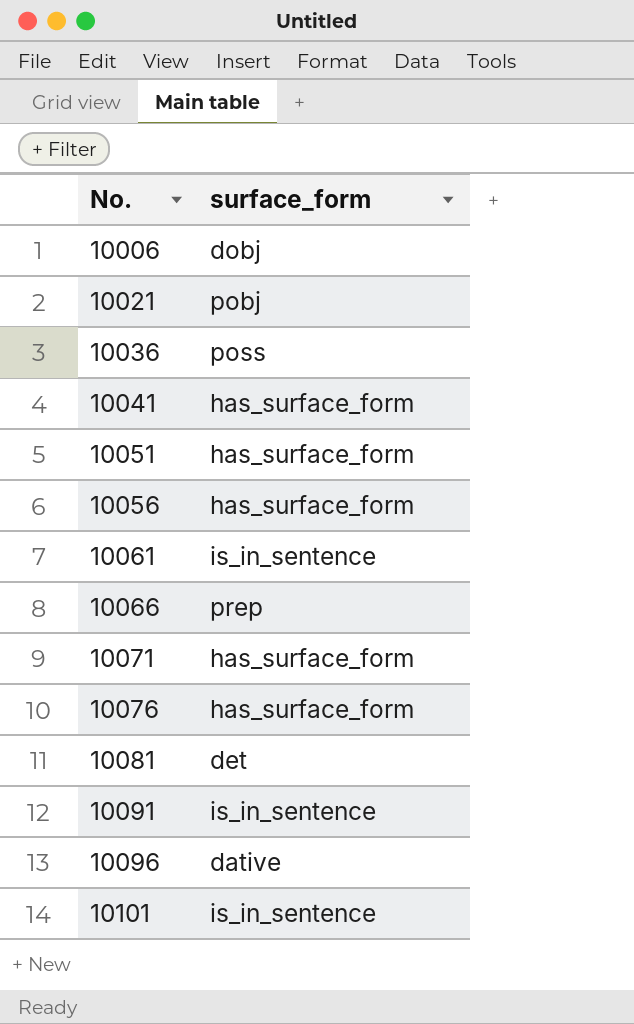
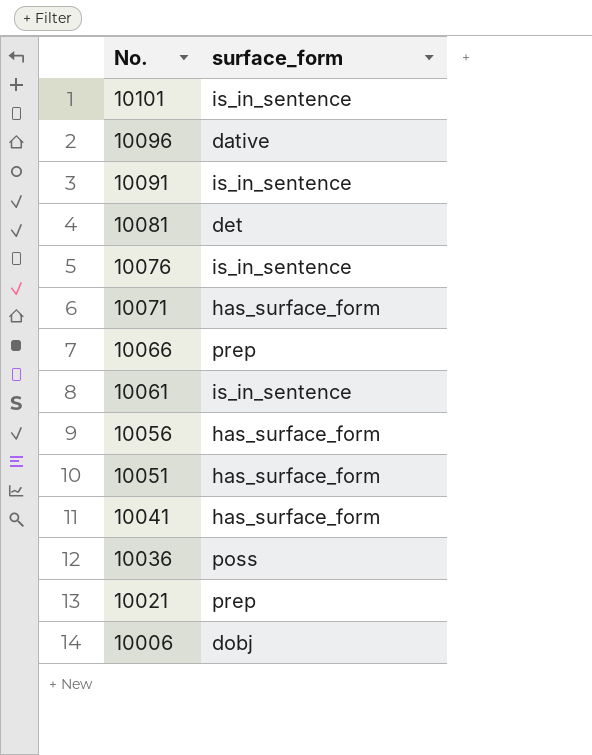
row order: No. ascending -> No. descending
10076 | surface_form: has_surface_form -> is_in_sentence
10021 | surface_form: pobj -> prep

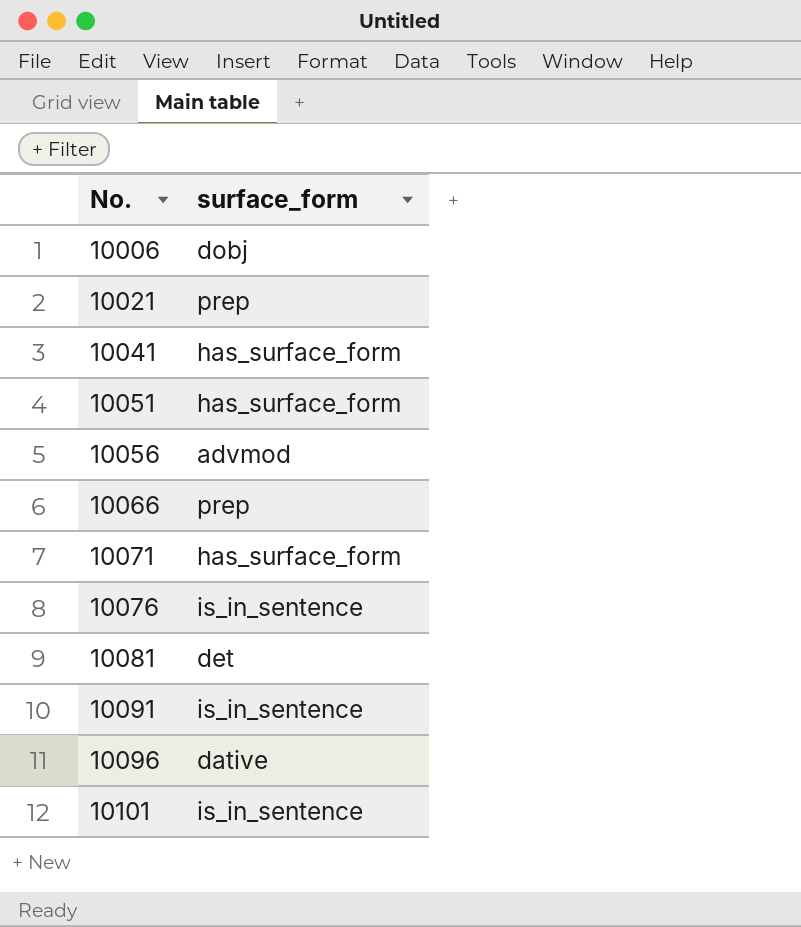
row order: No. descending -> No. ascending
row 10061: is_in_sentence -> none
row 10036: poss -> none
10056 | surface_form: has_surface_form -> advmod

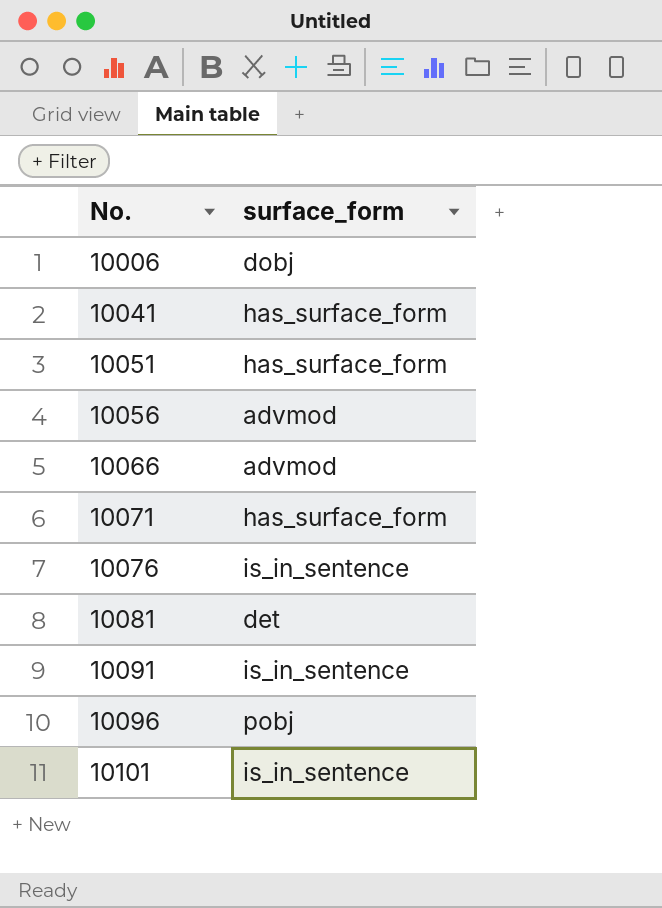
row 10021: prep -> none
10066 | surface_form: prep -> advmod
10096 | surface_form: dative -> pobj

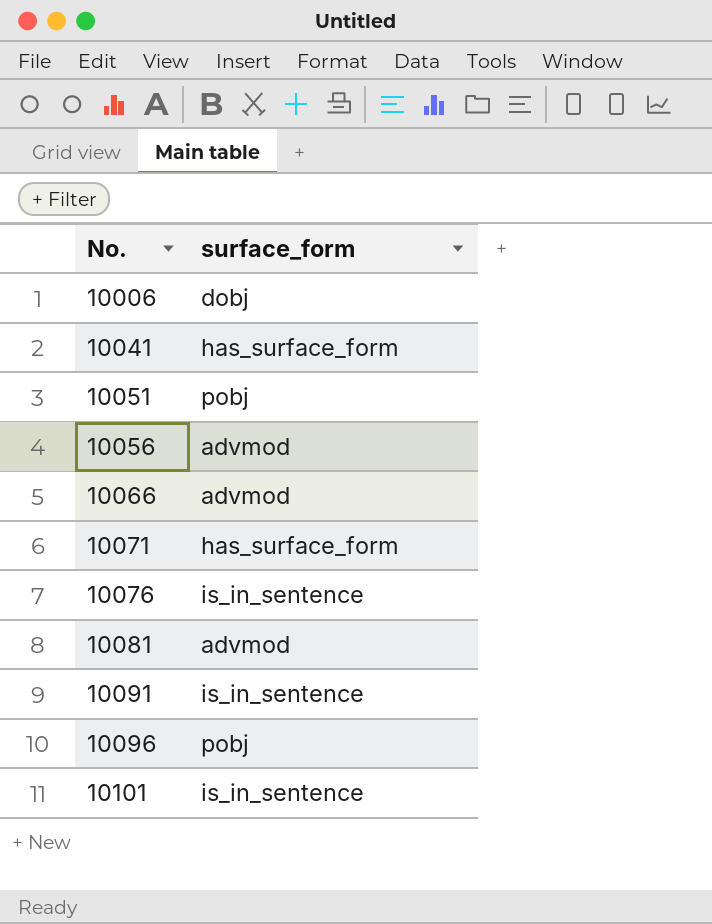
10051 | surface_form: has_surface_form -> pobj
10081 | surface_form: det -> advmod

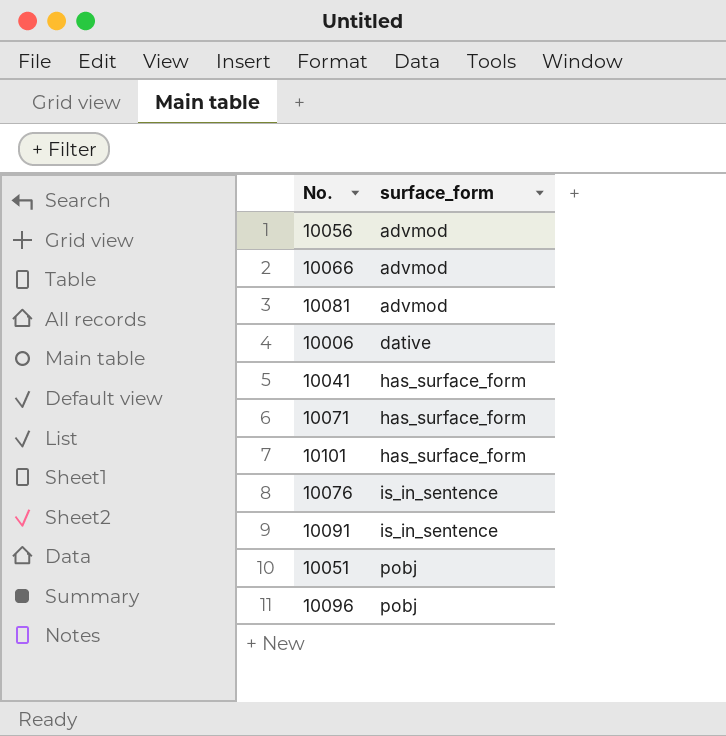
row order: No. ascending -> surface_form ascending
10006 | surface_form: dobj -> dative
10101 | surface_form: is_in_sentence -> has_surface_form

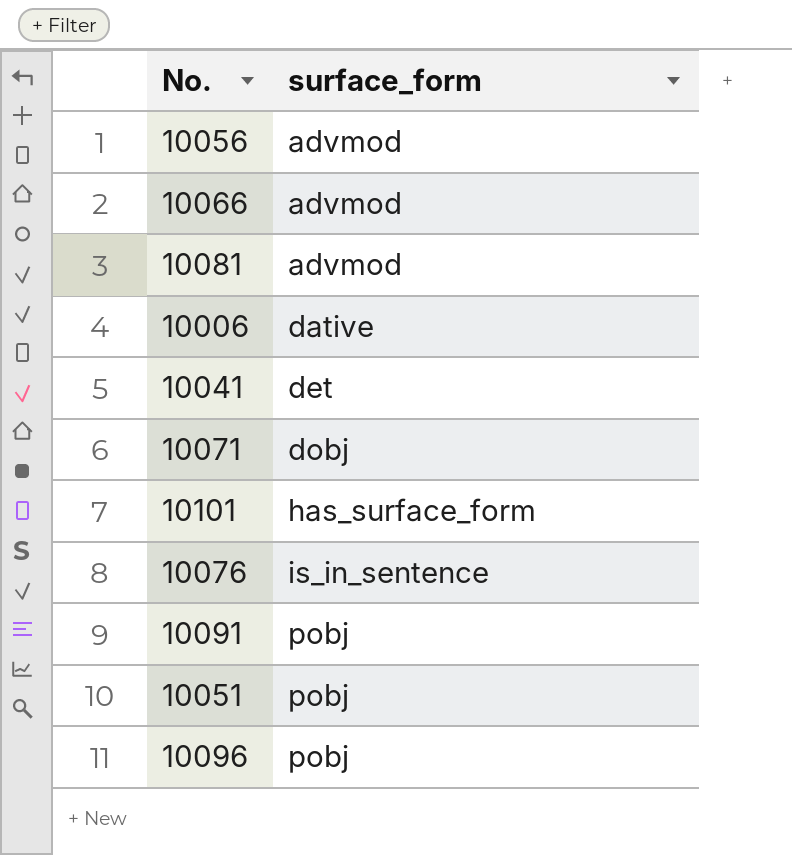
10041 | surface_form: has_surface_form -> det
10071 | surface_form: has_surface_form -> dobj
10091 | surface_form: is_in_sentence -> pobj

